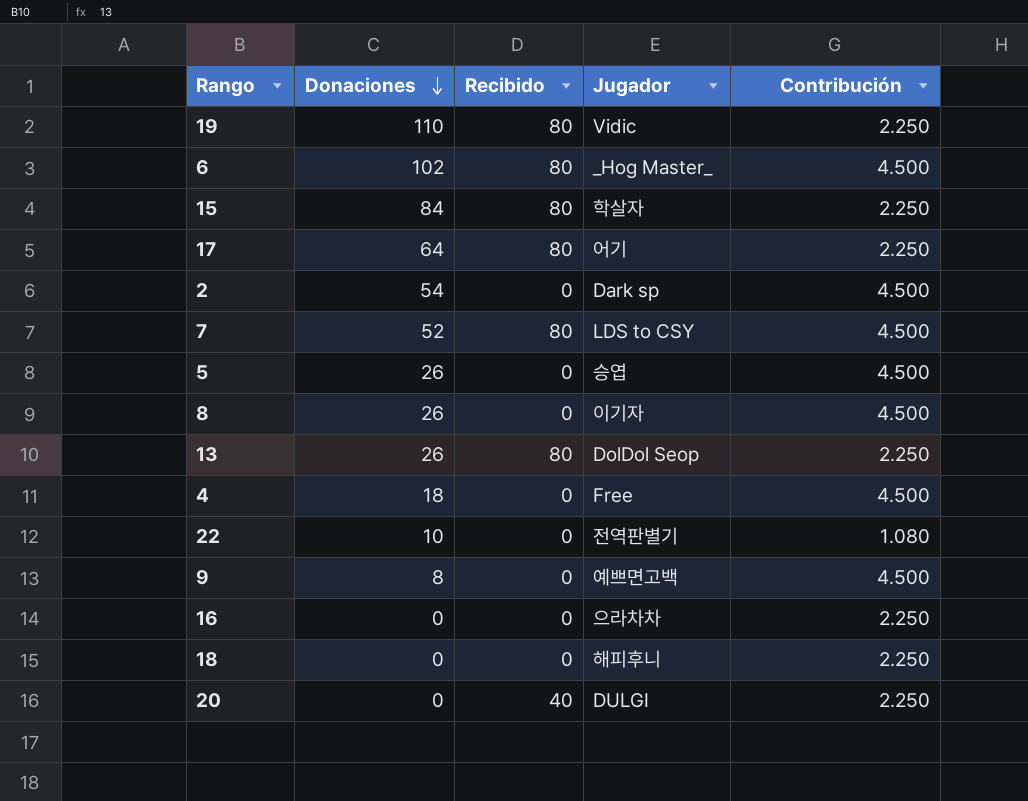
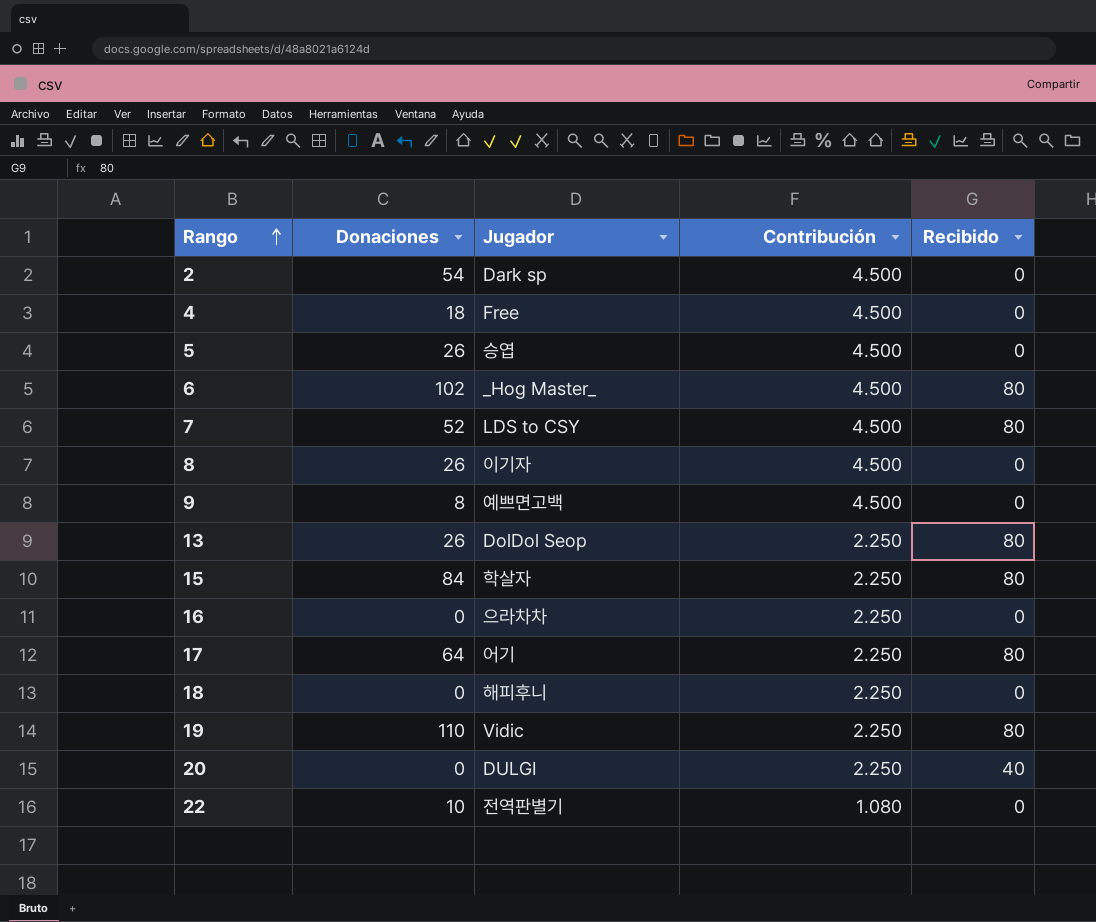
row order: Donaciones descending -> Rango ascending
column Recibido | position: 3 -> 5

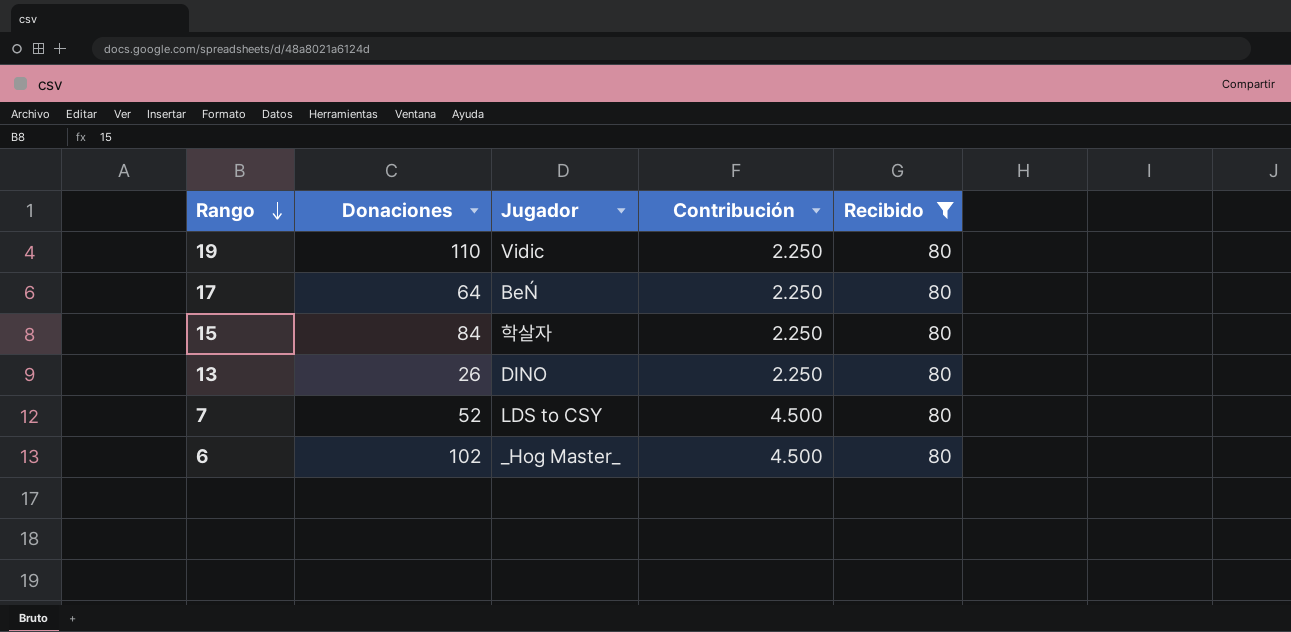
filter: none -> Recibido = 80
row order: Rango ascending -> Rango descending
17 | Jugador: 어기 -> BeŃ
13 | Jugador: DolDol Seop -> DINO

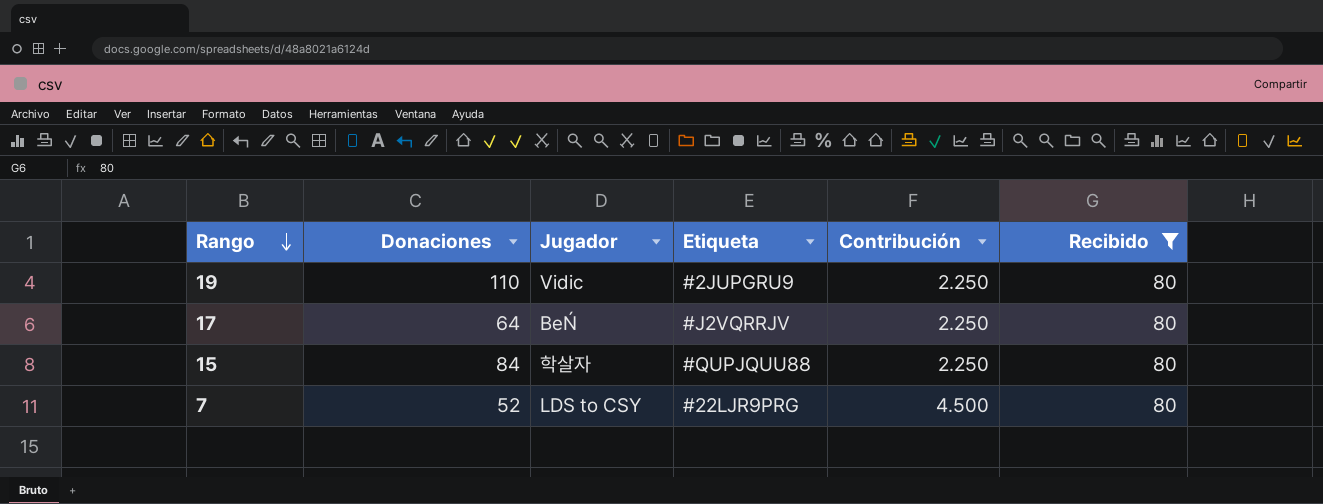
column Etiqueta | position: none -> 4
row 13: 26 | DINO | 2.250 | 80 -> none
row 6: 102 | _Hog Master_ | 4.500 | 80 -> none

